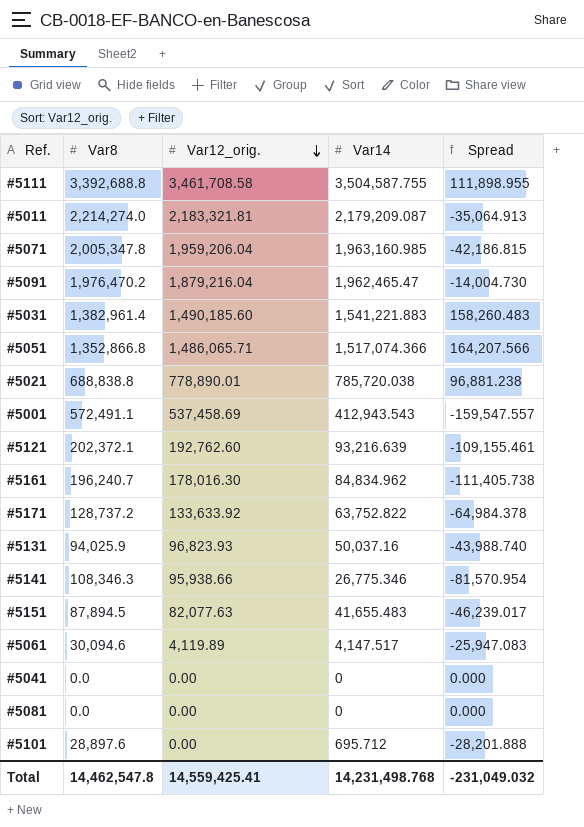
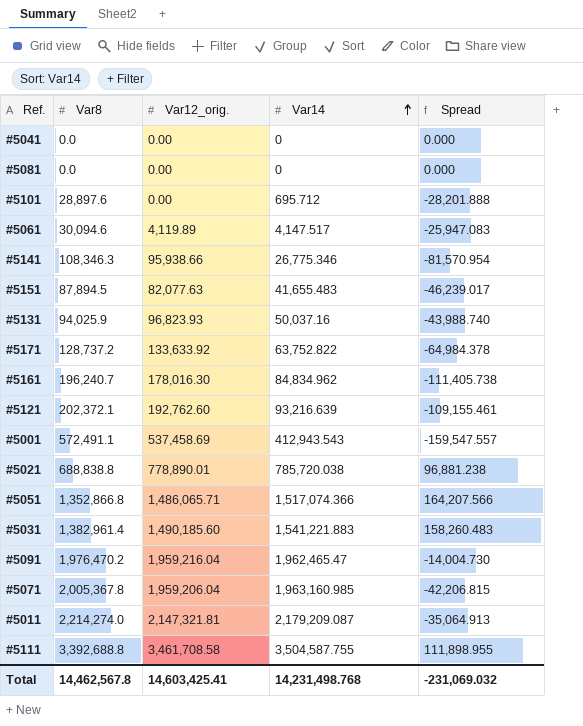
row order: Var12_orig. descending -> Var14 ascending
#5091 | Var12_orig.: 1,879,216.04 -> 1,959,216.04
#5071 | Var8: 2,005,347.8 -> 2,005,367.8
#5071 | Spread: -42,186.815 -> -42,206.815
#5011 | Var12_orig.: 2,183,321.81 -> 2,147,321.81
Total | Var8: 14,462,547.8 -> 14,462,567.8
Total | Var12_orig.: 14,559,425.41 -> 14,603,425.41
Total | Spread: -231,049.032 -> -231,069.032

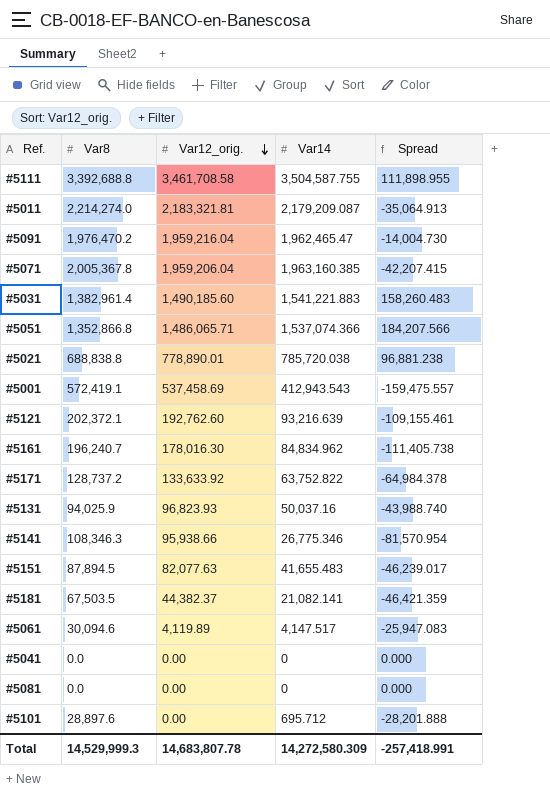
row order: Var14 ascending -> Var12_orig. descending
#5011 | Var12_orig.: 2,147,321.81 -> 2,183,321.81
#5071 | Var14: 1,963,160.985 -> 1,963,160.385
#5071 | Spread: -42,206.815 -> -42,207.415
#5051 | Var14: 1,517,074.366 -> 1,537,074.366
#5051 | Spread: 164,207.566 -> 184,207.566
#5001 | Var8: 572,491.1 -> 572,419.1
#5001 | Spread: -159,547.557 -> -159,475.557
row #5181: none -> 67,503.5 | 44,382.37 | 21,082.141 | -46,421.359
Total | Var8: 14,462,567.8 -> 14,529,999.3
Total | Var12_orig.: 14,603,425.41 -> 14,683,807.78
Total | Var14: 14,231,498.768 -> 14,272,580.309
Total | Spread: -231,069.032 -> -257,418.991

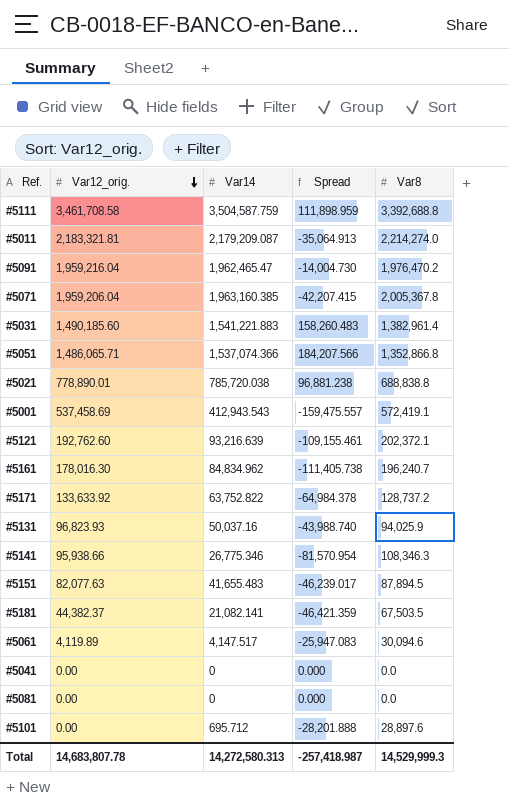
column Var8 | position: 2 -> 5
#5111 | Var14: 3,504,587.755 -> 3,504,587.759
#5111 | Spread: 111,898.955 -> 111,898.959
Total | Var14: 14,272,580.309 -> 14,272,580.313
Total | Spread: -257,418.991 -> -257,418.987

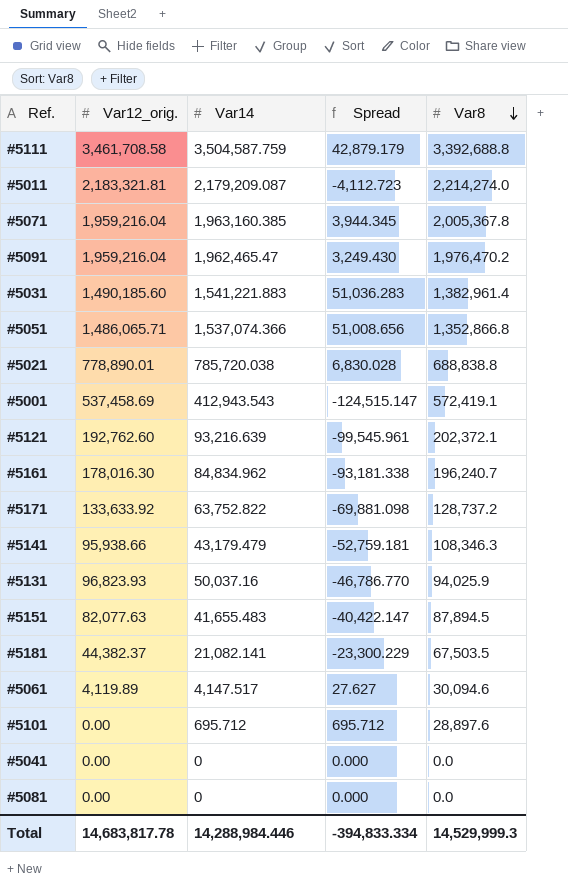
row order: Var12_orig. descending -> Var8 descending
column Spread | formula: [Var14] - [Var8] -> [Var14] - [Var12_orig.]
#5071 | Var12_orig.: 1,959,206.04 -> 1,959,216.04
#5141 | Var14: 26,775.346 -> 43,179.479
Total | Var12_orig.: 14,683,807.78 -> 14,683,817.78
Total | Var14: 14,272,580.313 -> 14,288,984.446
Total | Spread: -257,418.987 -> -394,833.334

